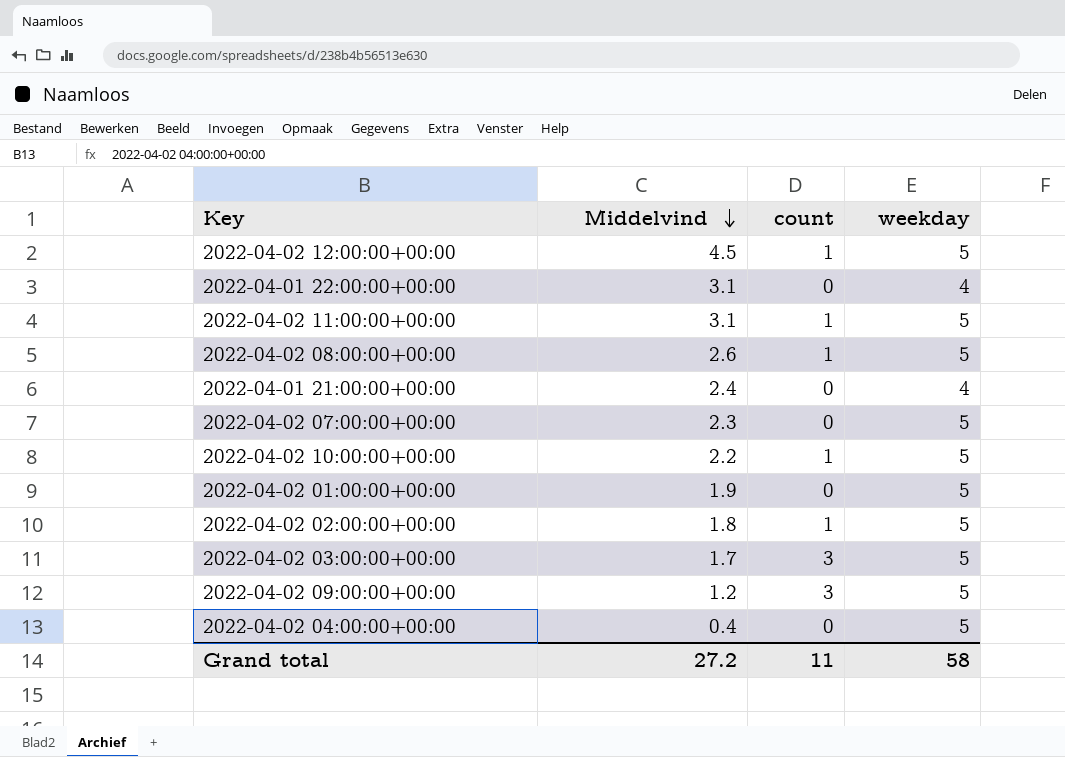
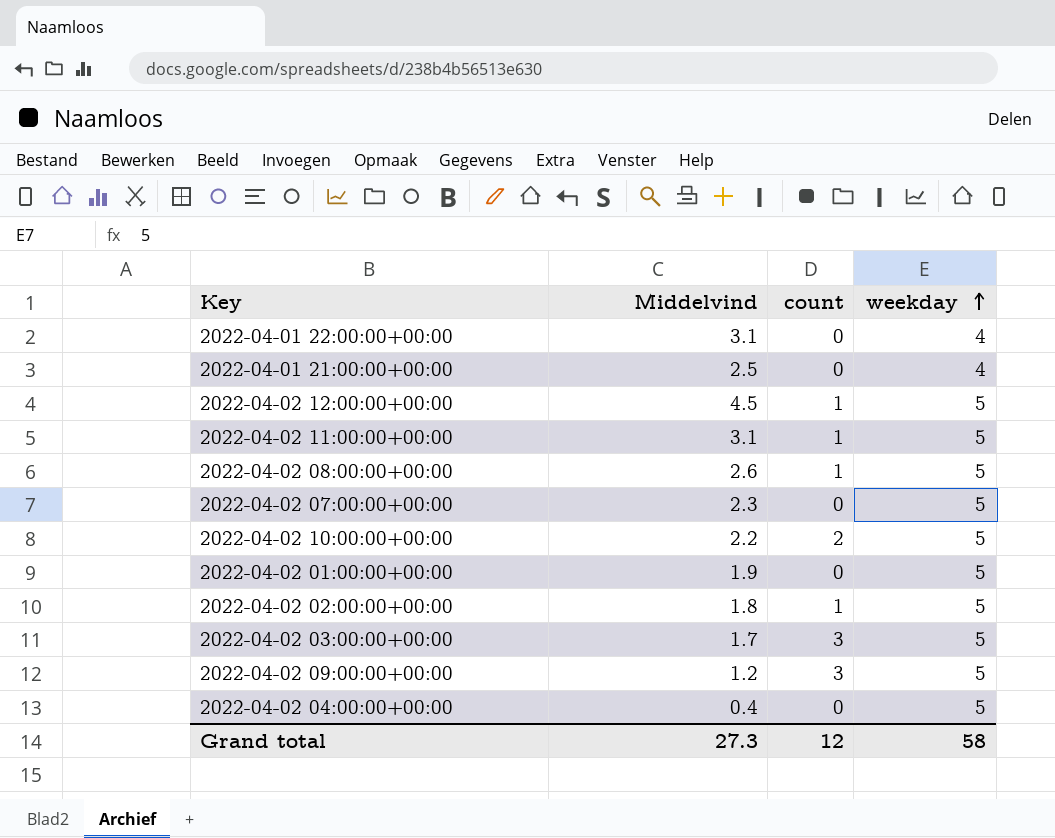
row order: Middelvind descending -> weekday ascending
2022-04-01 21:00:00+00:00 | Middelvind: 2.4 -> 2.5
2022-04-02 10:00:00+00:00 | count: 1 -> 2
Grand total | Middelvind: 27.2 -> 27.3
Grand total | count: 11 -> 12

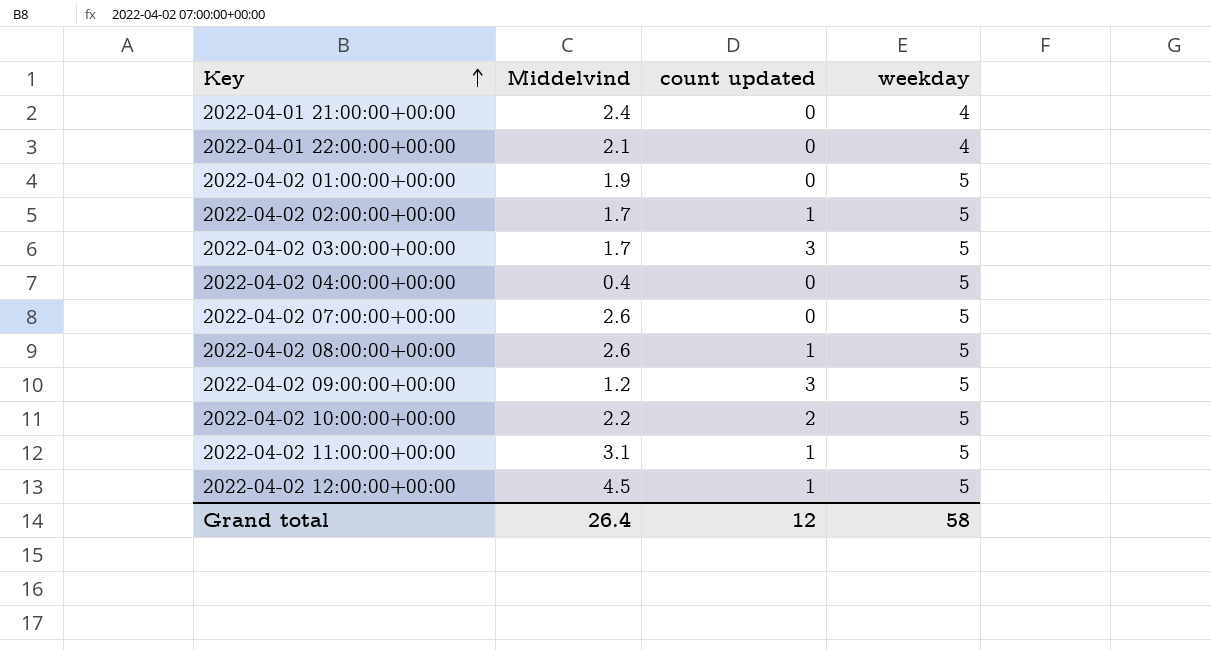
row order: weekday ascending -> Key ascending
column name: count -> count updated
2022-04-01 21:00:00+00:00 | Middelvind: 2.5 -> 2.4
2022-04-01 22:00:00+00:00 | Middelvind: 3.1 -> 2.1
2022-04-02 02:00:00+00:00 | Middelvind: 1.8 -> 1.7
2022-04-02 07:00:00+00:00 | Middelvind: 2.3 -> 2.6
Grand total | Middelvind: 27.3 -> 26.4

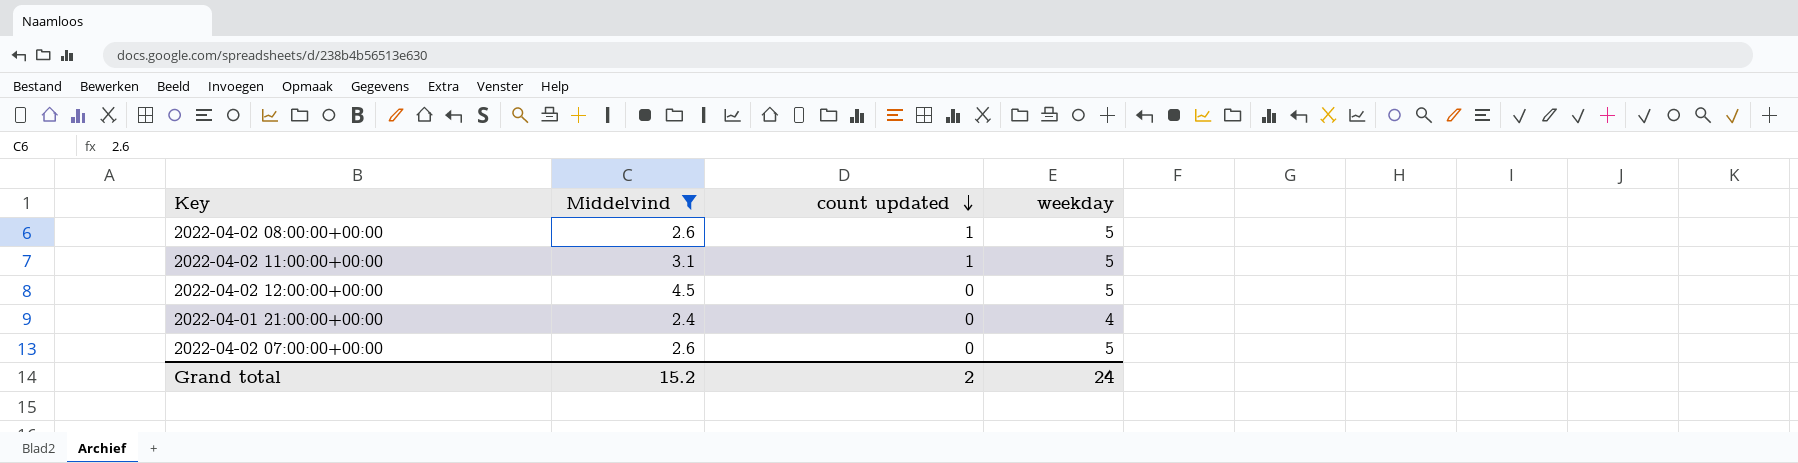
filter: none -> Middelvind >= 2.4
row order: Key ascending -> count updated descending
2022-04-02 12:00:00+00:00 | count updated: 1 -> 0
Grand total | Middelvind: 26.4 -> 15.2
Grand total | count updated: 12 -> 2
Grand total | weekday: 58 -> 24

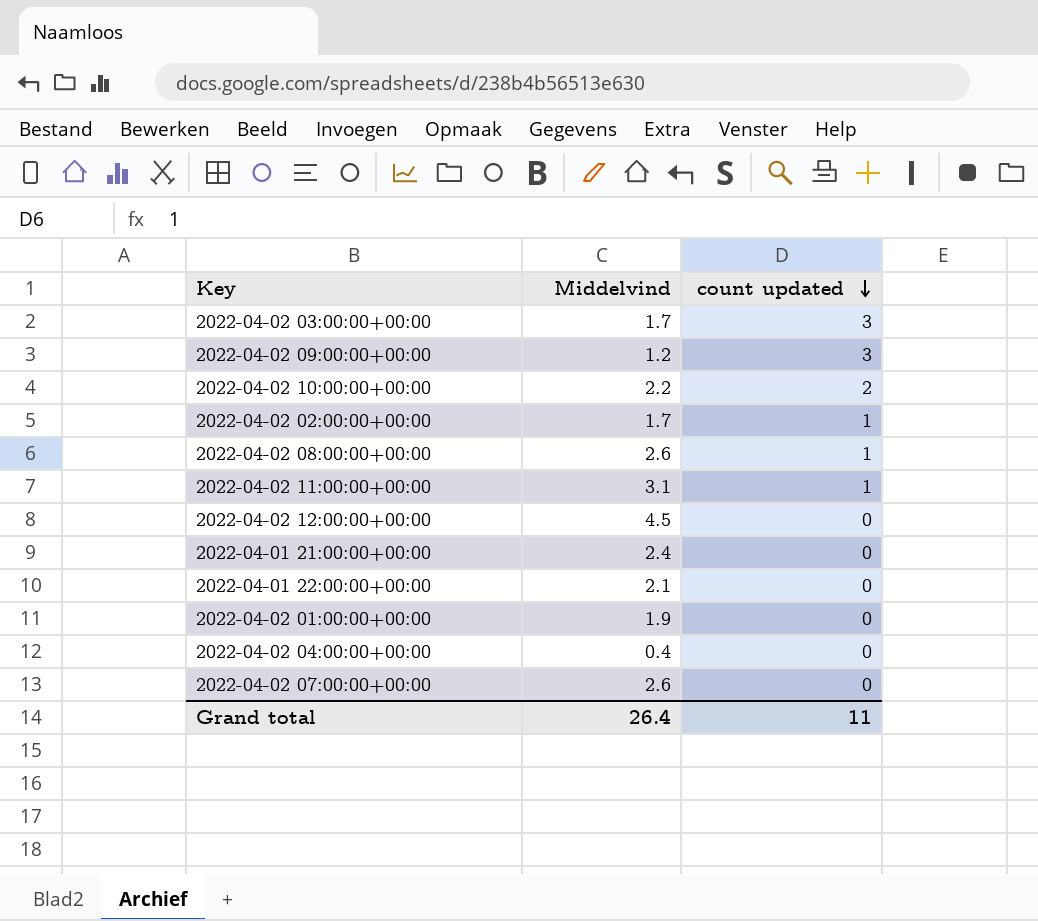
filter: Middelvind >= 2.4 -> none
column weekday | position: 4 -> none
Grand total | Middelvind: 15.2 -> 26.4
Grand total | count updated: 2 -> 11

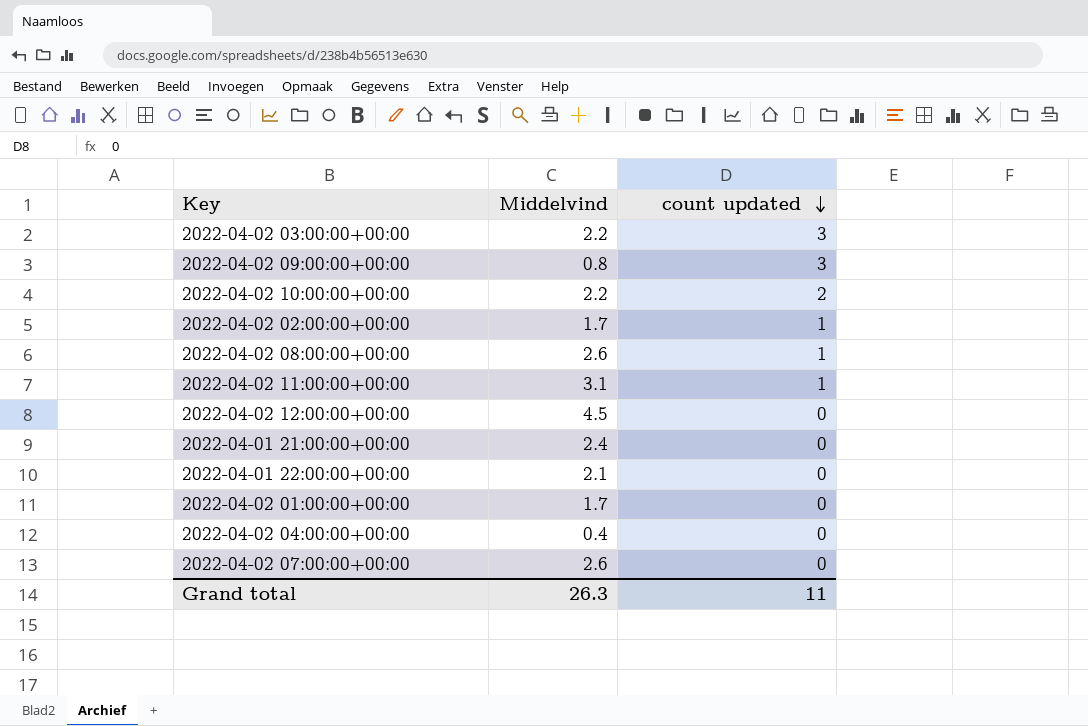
2022-04-02 03:00:00+00:00 | Middelvind: 1.7 -> 2.2
2022-04-02 09:00:00+00:00 | Middelvind: 1.2 -> 0.8
2022-04-02 01:00:00+00:00 | Middelvind: 1.9 -> 1.7
Grand total | Middelvind: 26.4 -> 26.3

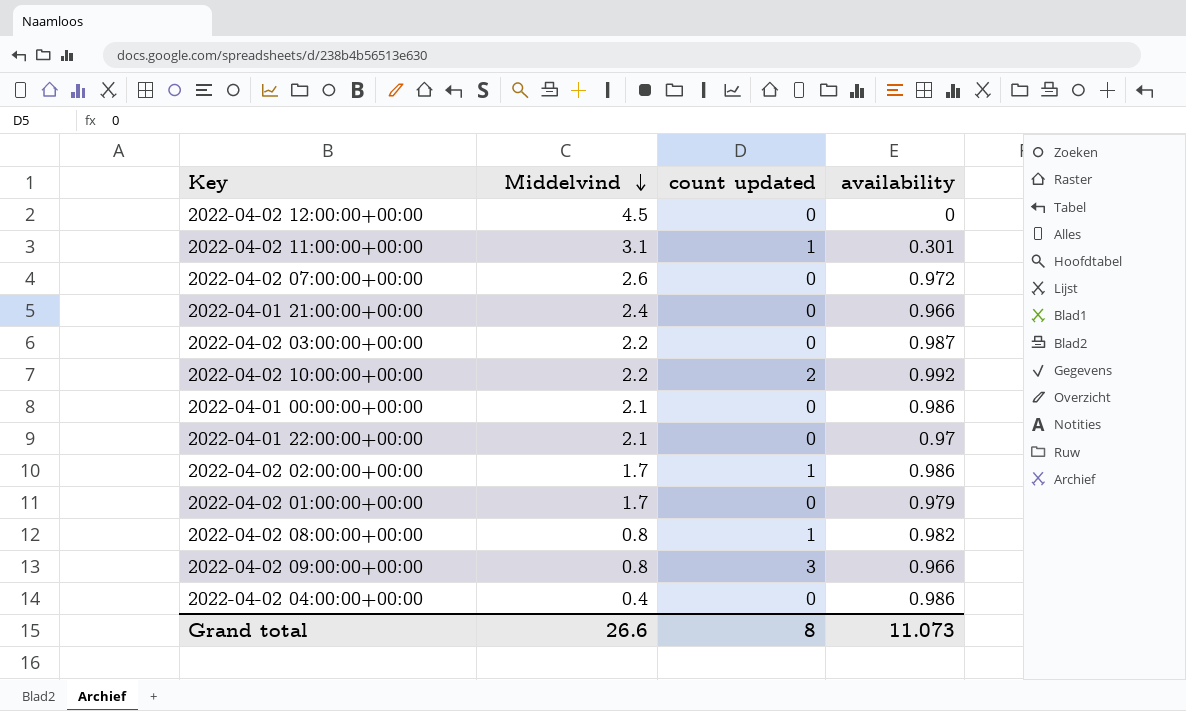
row order: count updated descending -> Middelvind descending
column availability | position: none -> 4
2022-04-02 03:00:00+00:00 | count updated: 3 -> 0
row 2022-04-01 00:00:00+00:00: none -> 2.1 | 0 | 0.986
2022-04-02 08:00:00+00:00 | Middelvind: 2.6 -> 0.8
Grand total | Middelvind: 26.3 -> 26.6
Grand total | count updated: 11 -> 8

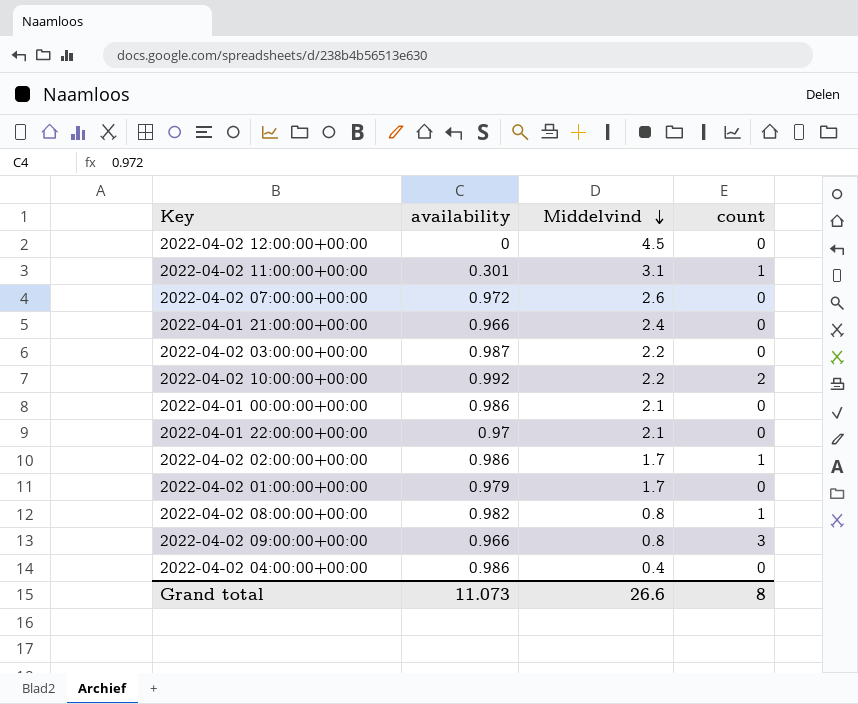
column availability | position: 4 -> 2
column name: count updated -> count

